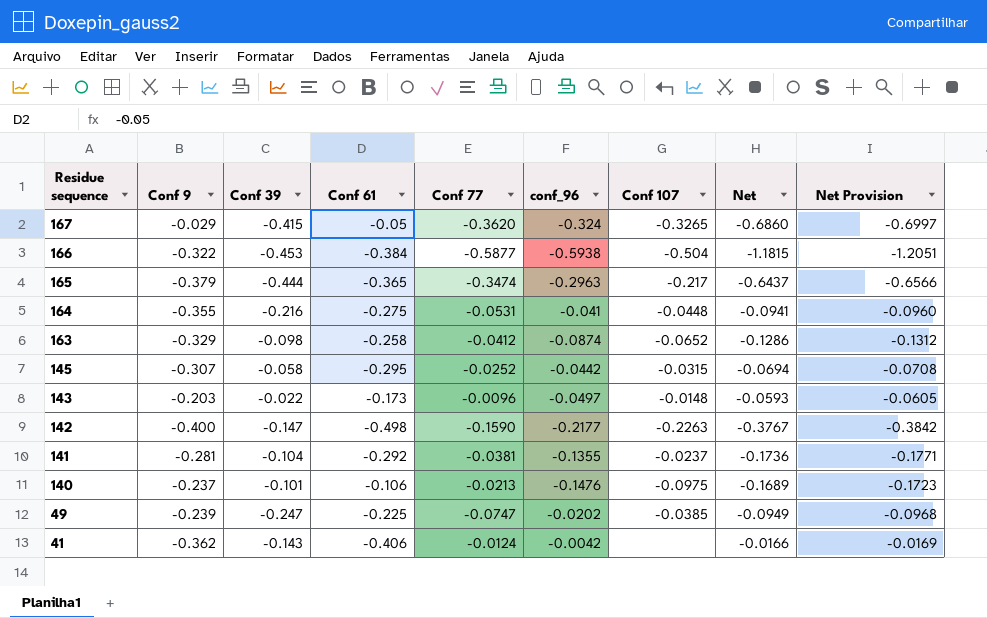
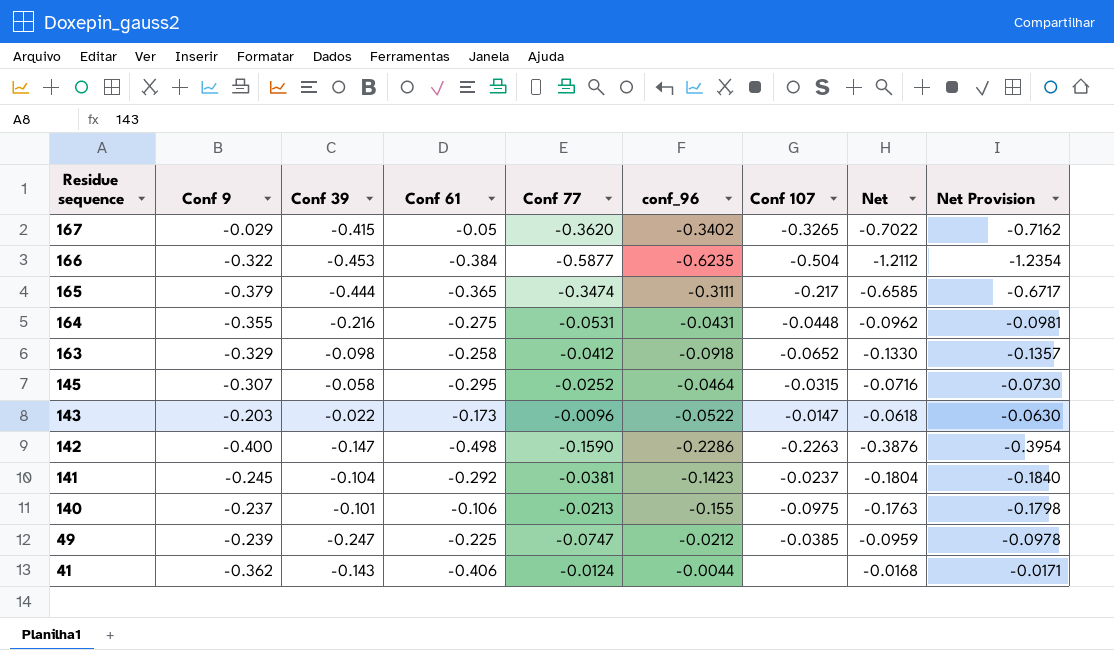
167 | conf_96: -0.324 -> -0.3402
167 | Net: -0.6860 -> -0.7022
167 | Net Provision: -0.6997 -> -0.7162
166 | conf_96: -0.5938 -> -0.6235
166 | Net: -1.1815 -> -1.2112
166 | Net Provision: -1.2051 -> -1.2354
165 | conf_96: -0.2963 -> -0.3111
165 | Net: -0.6437 -> -0.6585
165 | Net Provision: -0.6566 -> -0.6717
164 | conf_96: -0.041 -> -0.0431
164 | Net: -0.0941 -> -0.0962
164 | Net Provision: -0.0960 -> -0.0981
163 | conf_96: -0.0874 -> -0.0918
163 | Net: -0.1286 -> -0.1330
163 | Net Provision: -0.1312 -> -0.1357
145 | conf_96: -0.0442 -> -0.0464
145 | Net: -0.0694 -> -0.0716
145 | Net Provision: -0.0708 -> -0.0730
143 | conf_96: -0.0497 -> -0.0522
143 | Conf 107: -0.0148 -> -0.0147
143 | Net: -0.0593 -> -0.0618
143 | Net Provision: -0.0605 -> -0.0630
142 | conf_96: -0.2177 -> -0.2286
142 | Net: -0.3767 -> -0.3876
142 | Net Provision: -0.3842 -> -0.3954
141 | Conf 9: -0.281 -> -0.245
141 | conf_96: -0.1355 -> -0.1423
141 | Net: -0.1736 -> -0.1804
141 | Net Provision: -0.1771 -> -0.1840
140 | conf_96: -0.1476 -> -0.155
140 | Net: -0.1689 -> -0.1763
140 | Net Provision: -0.1723 -> -0.1798
49 | conf_96: -0.0202 -> -0.0212
49 | Net: -0.0949 -> -0.0959
49 | Net Provision: -0.0968 -> -0.0978
41 | conf_96: -0.0042 -> -0.0044
41 | Net: -0.0166 -> -0.0168
41 | Net Provision: -0.0169 -> -0.0171

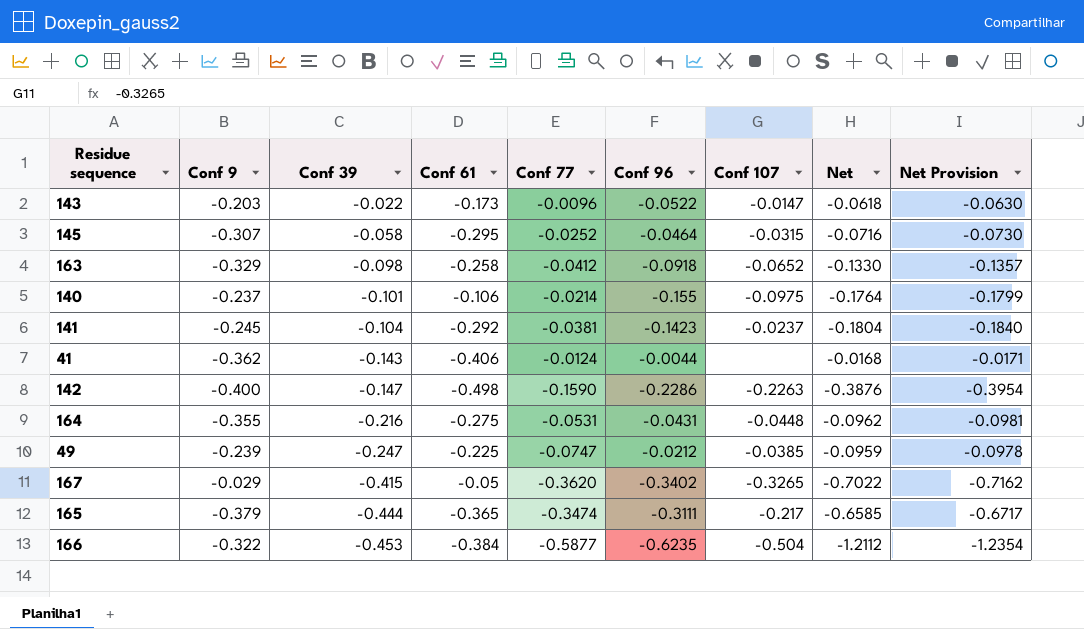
row order: Residue sequence descending -> Conf 39 descending
column name: conf_96 -> Conf 96
140 | Conf 77: -0.0213 -> -0.0214
140 | Net: -0.1763 -> -0.1764
140 | Net Provision: -0.1798 -> -0.1799

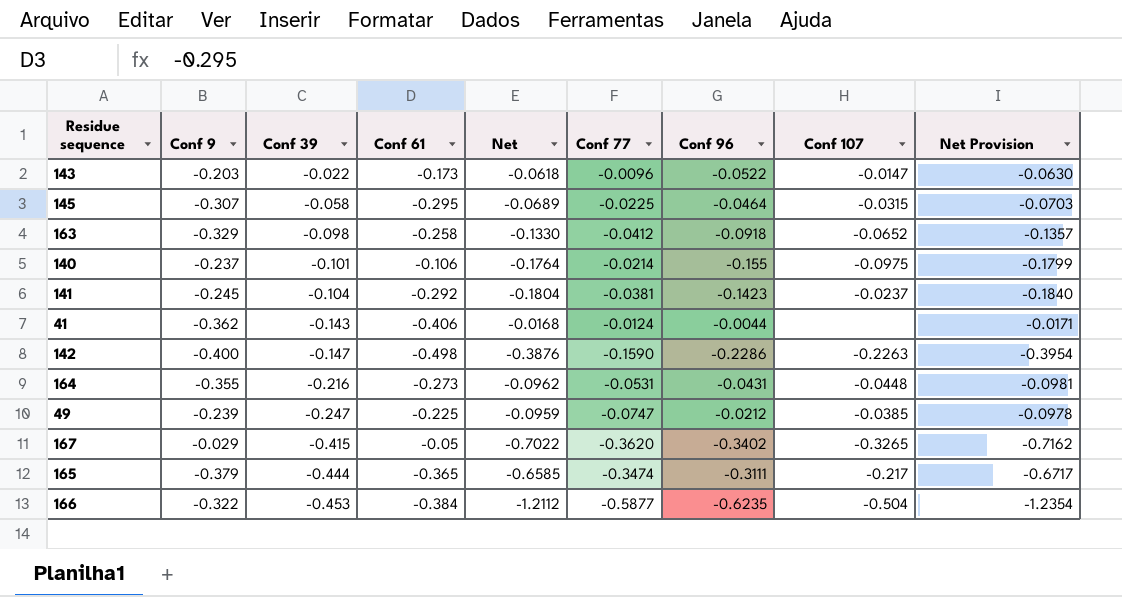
column Net | position: 8 -> 5
145 | Net: -0.0716 -> -0.0689
145 | Conf 77: -0.0252 -> -0.0225
145 | Net Provision: -0.0730 -> -0.0703
164 | Conf 61: -0.275 -> -0.273

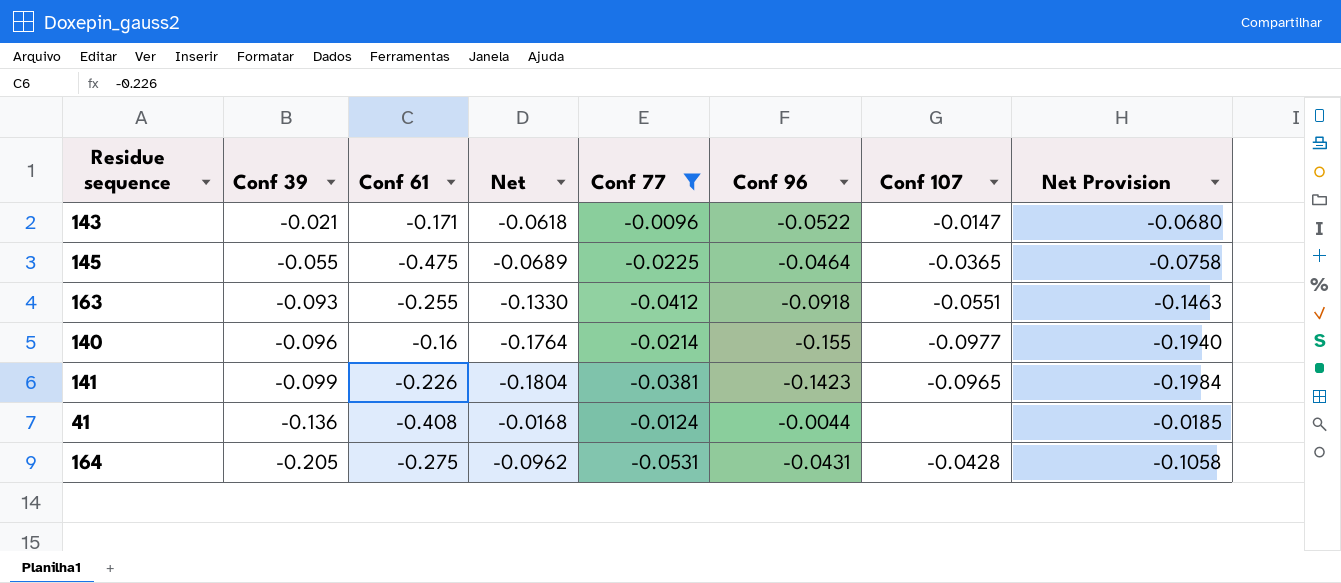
filter: none -> Conf 77 >= -0.0531
column Conf 9 | position: 2 -> none
column Net Provision | formula: [Net] * 1.02 -> [Net] * 1.1
143 | Conf 39: -0.022 -> -0.021
143 | Conf 61: -0.173 -> -0.171
145 | Conf 39: -0.058 -> -0.055
145 | Conf 61: -0.295 -> -0.475
145 | Conf 107: -0.0315 -> -0.0365
163 | Conf 39: -0.098 -> -0.093
163 | Conf 61: -0.258 -> -0.255
163 | Conf 107: -0.0652 -> -0.0551
140 | Conf 39: -0.101 -> -0.096
140 | Conf 61: -0.106 -> -0.16
140 | Conf 107: -0.0975 -> -0.0977
141 | Conf 39: -0.104 -> -0.099
141 | Conf 61: -0.292 -> -0.226
141 | Conf 107: -0.0237 -> -0.0965
41 | Conf 39: -0.143 -> -0.136
41 | Conf 61: -0.406 -> -0.408
164 | Conf 39: -0.216 -> -0.205
164 | Conf 61: -0.273 -> -0.275
164 | Conf 107: -0.0448 -> -0.0428

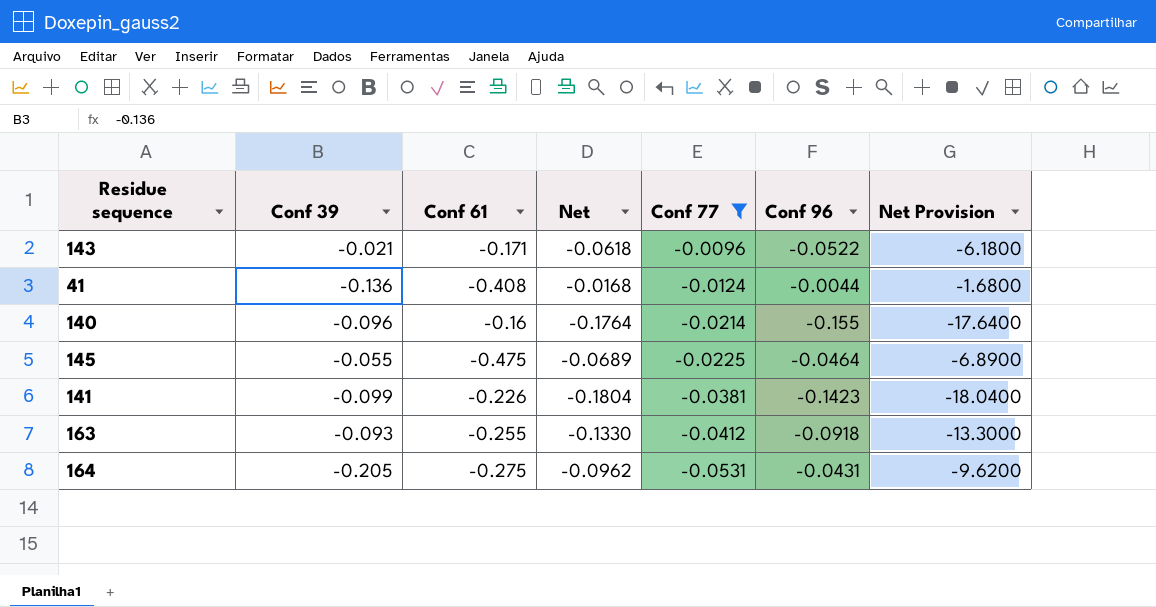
row order: Conf 39 descending -> Conf 77 descending
column Conf 107 | position: 7 -> none
column Net Provision | formula: [Net] * 1.1 -> [Net] * 100

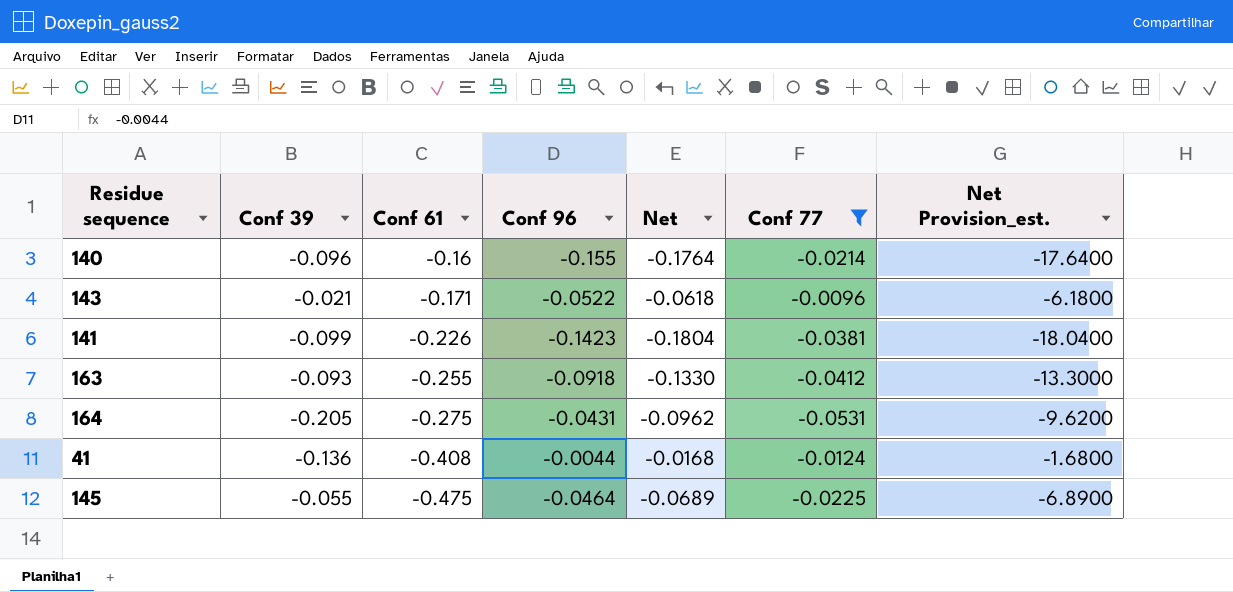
row order: Conf 77 descending -> Conf 61 descending
column Conf 96 | position: 6 -> 4
column name: Net Provision -> Net Provision_est.

